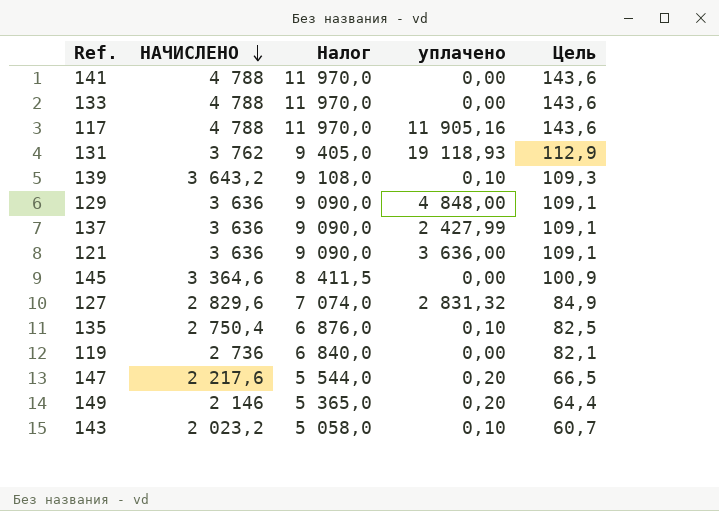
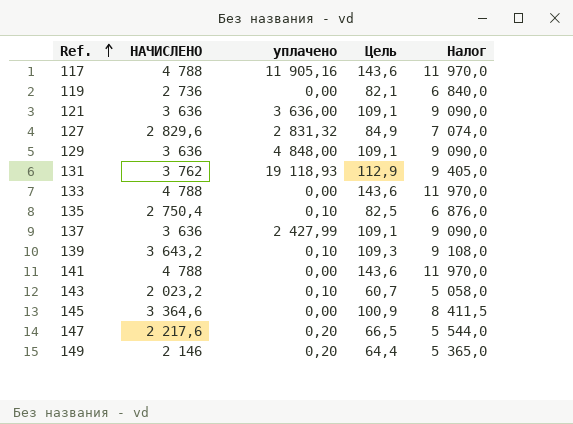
row order: НАЧИСЛЕНО descending -> Ref. ascending
column Налог | position: 3 -> 5

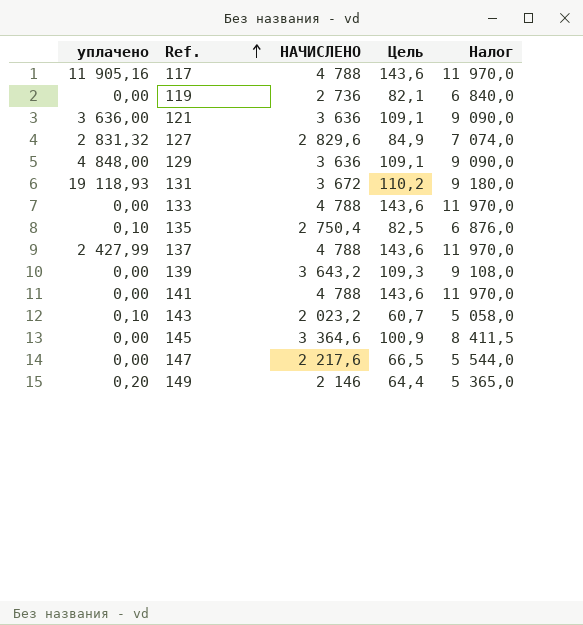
column уплачено | position: 3 -> 1
131 | НАЧИСЛЕНО: 3 762 -> 3 672
131 | Цель: 112,9 -> 110,2
131 | Налог: 9 405,0 -> 9 180,0
137 | НАЧИСЛЕНО: 3 636 -> 4 788
137 | Цель: 109,1 -> 143,6
137 | Налог: 9 090,0 -> 11 970,0
139 | уплачено: 0,10 -> 0,00
147 | уплачено: 0,20 -> 0,00

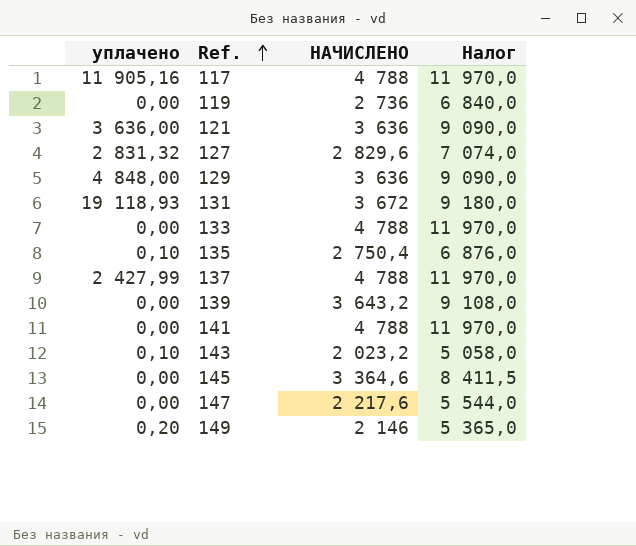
column Цель | formula: [НАЧИСЛЕНО] * 0,03 -> none

